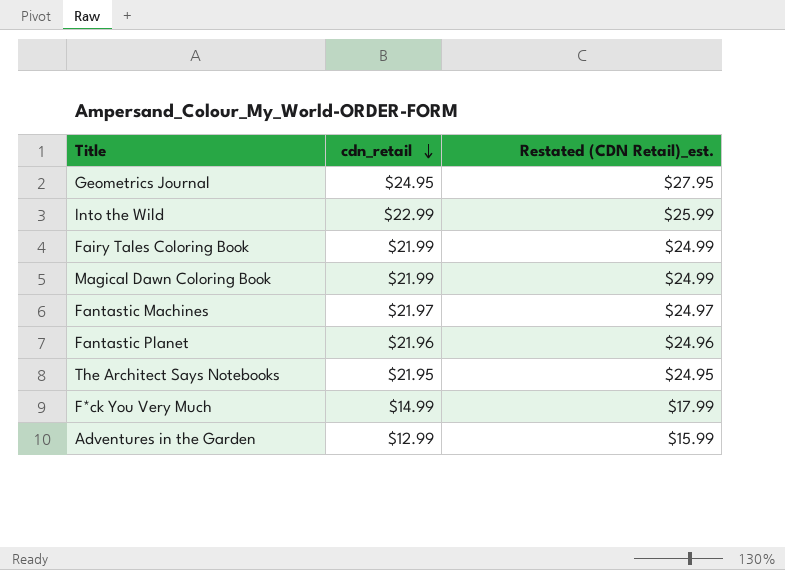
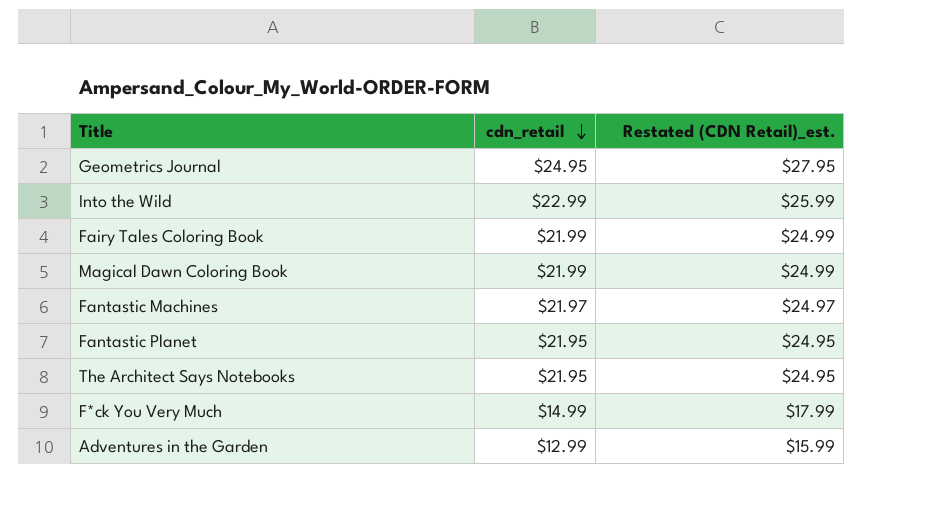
Fantastic Planet | cdn_retail: $21.96 -> $21.95
Fantastic Planet | Restated (CDN Retail)_est.: $24.96 -> $24.95

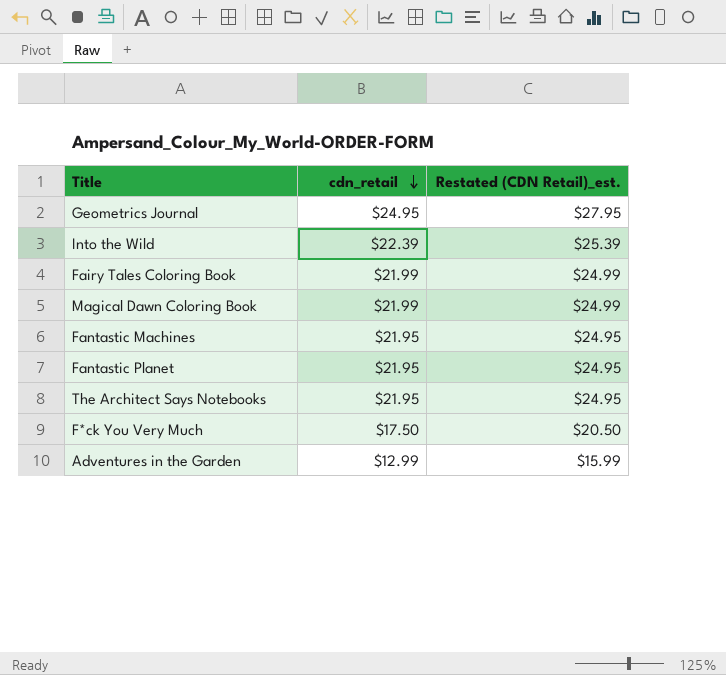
Into the Wild | cdn_retail: $22.99 -> $22.39
Into the Wild | Restated (CDN Retail)_est.: $25.99 -> $25.39
Fantastic Machines | cdn_retail: $21.97 -> $21.95
Fantastic Machines | Restated (CDN Retail)_est.: $24.97 -> $24.95
F*ck You Very Much | cdn_retail: $14.99 -> $17.50
F*ck You Very Much | Restated (CDN Retail)_est.: $17.99 -> $20.50

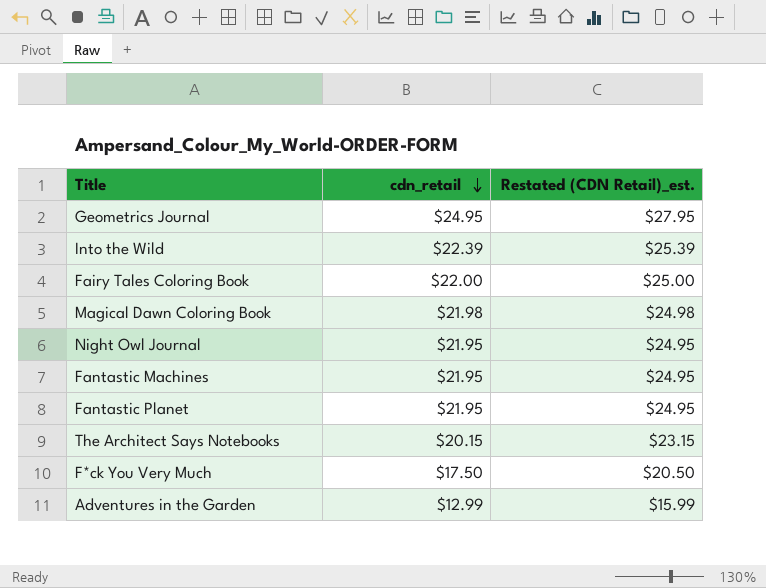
Fairy Tales Coloring Book | cdn_retail: $21.99 -> $22.00
Fairy Tales Coloring Book | Restated (CDN Retail)_est.: $24.99 -> $25.00
Magical Dawn Coloring Book | cdn_retail: $21.99 -> $21.98
Magical Dawn Coloring Book | Restated (CDN Retail)_est.: $24.99 -> $24.98
row Night Owl Journal: none -> $21.95 | $24.95
The Architect Says Notebooks | cdn_retail: $21.95 -> $20.15
The Architect Says Notebooks | Restated (CDN Retail)_est.: $24.95 -> $23.15

